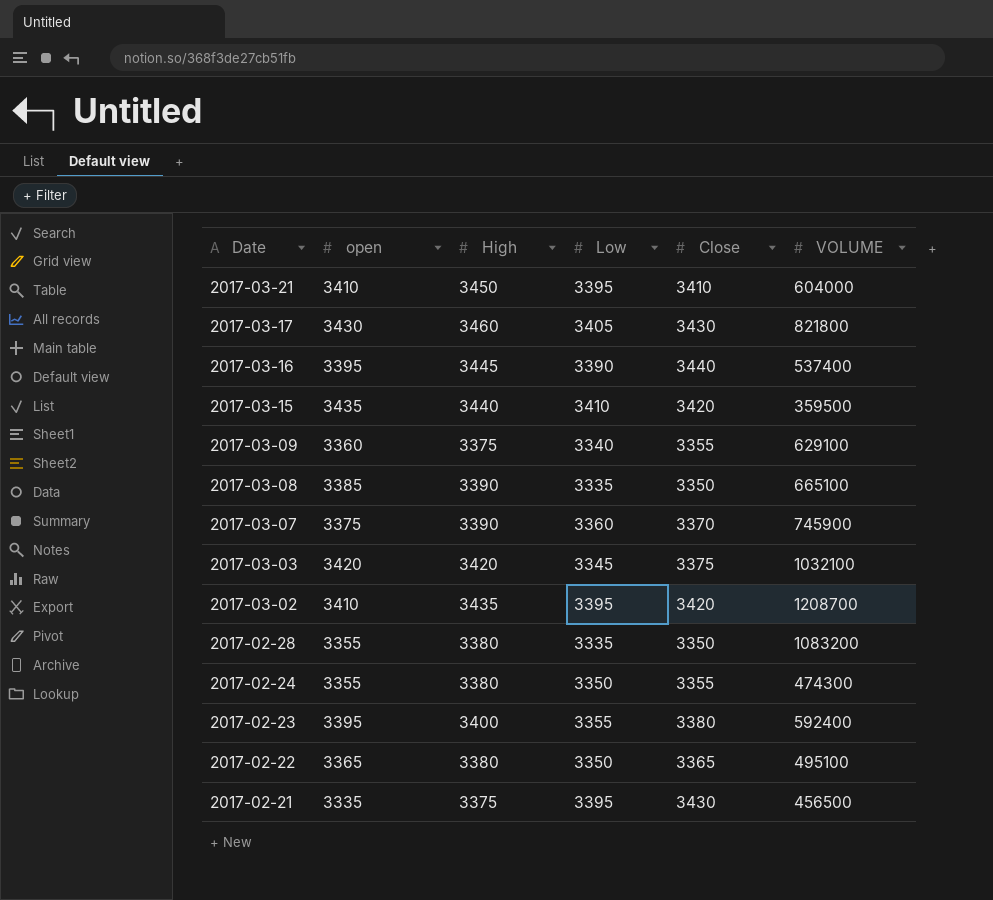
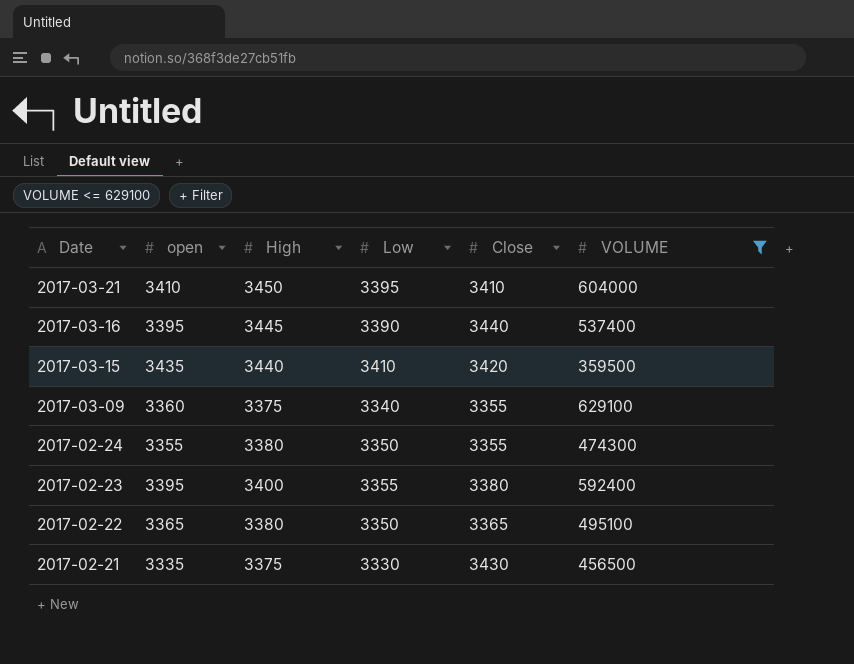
filter: none -> VOLUME <= 629100
2017-02-21 | Low: 3395 -> 3330

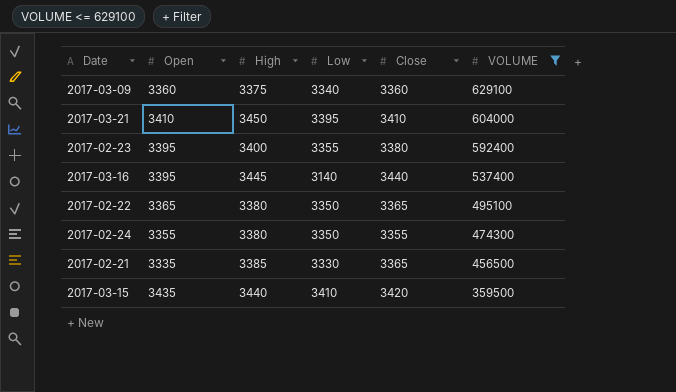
row order: Date descending -> VOLUME descending
column name: open -> Open
2017-03-09 | Close: 3355 -> 3360
2017-03-16 | Low: 3390 -> 3140
2017-02-21 | High: 3375 -> 3385
2017-02-21 | Close: 3430 -> 3365

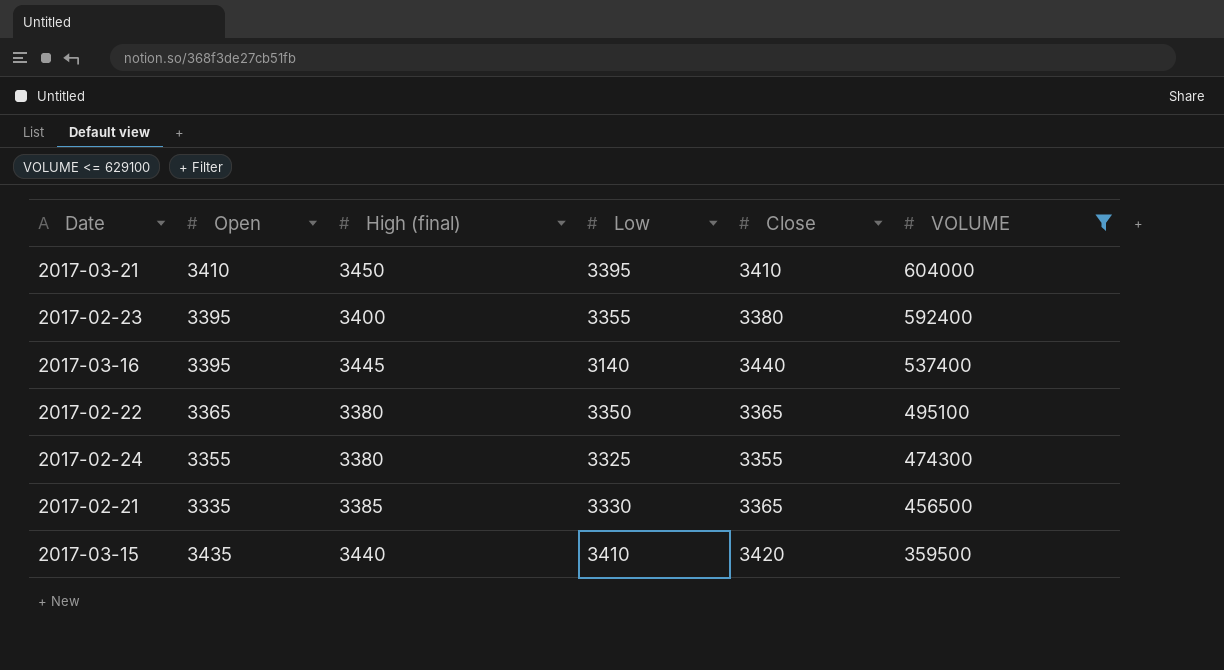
column name: High -> High (final)
row 2017-03-09: 3360 | 3375 | 3340 | 3360 | 629100 -> none
2017-02-24 | Low: 3350 -> 3325

